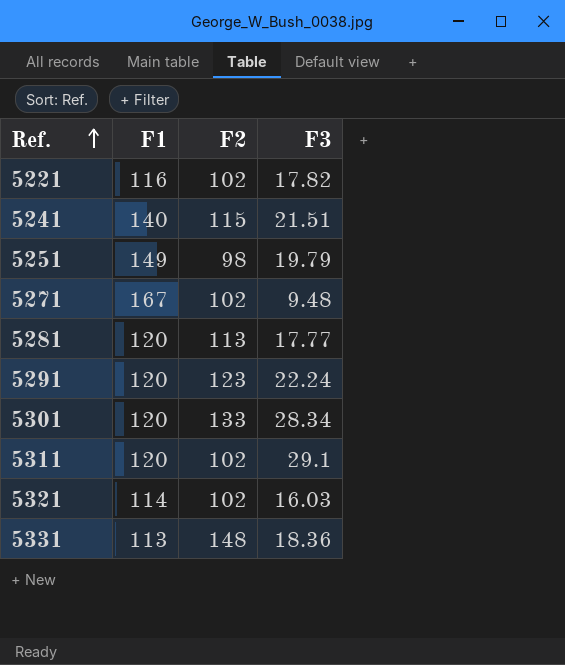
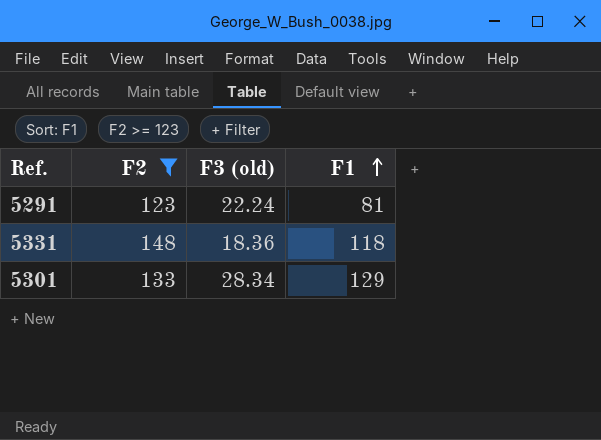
filter: none -> F2 >= 123
row order: Ref. ascending -> F1 ascending
column name: F3 -> F3 (old)
column F1 | position: 2 -> 4
5291 | F1: 120 -> 81
5331 | F1: 113 -> 118
5301 | F1: 120 -> 129

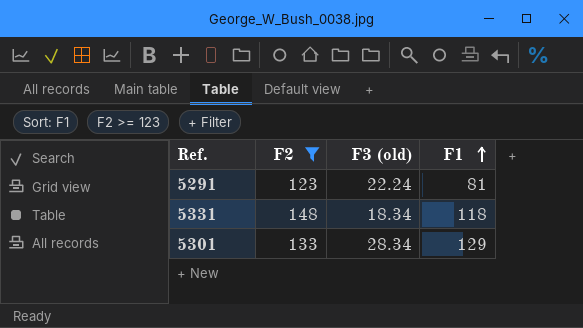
5331 | F3 (old): 18.36 -> 18.34

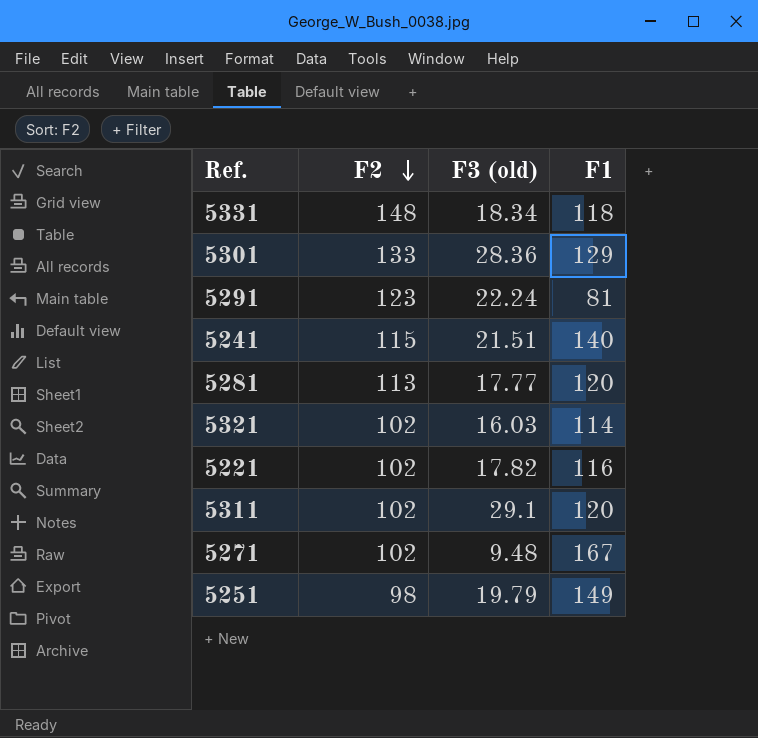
filter: F2 >= 123 -> none
row order: F1 ascending -> F2 descending
5301 | F3 (old): 28.34 -> 28.36

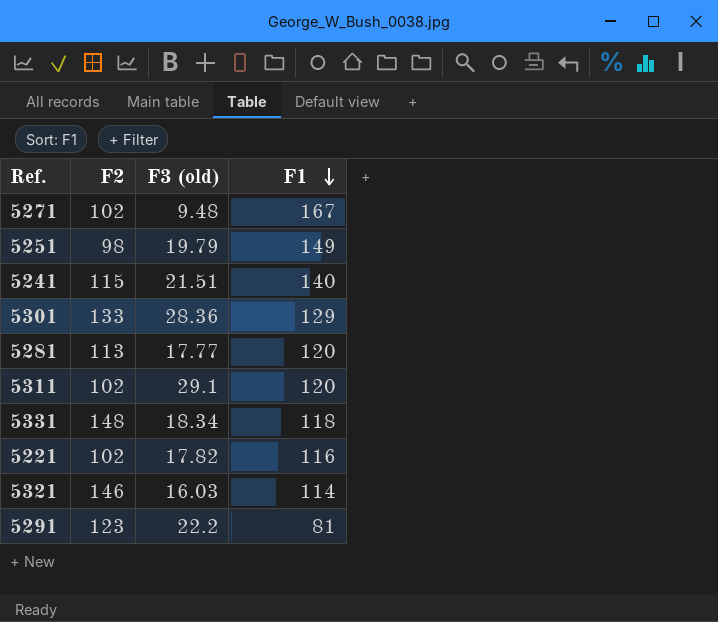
row order: F2 descending -> F1 descending
5321 | F2: 102 -> 146
5291 | F3 (old): 22.24 -> 22.2

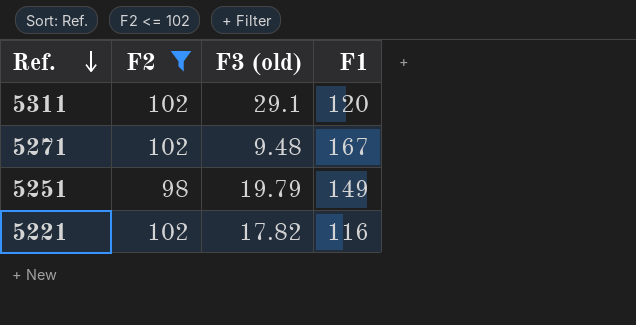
filter: none -> F2 <= 102
row order: F1 descending -> Ref. descending

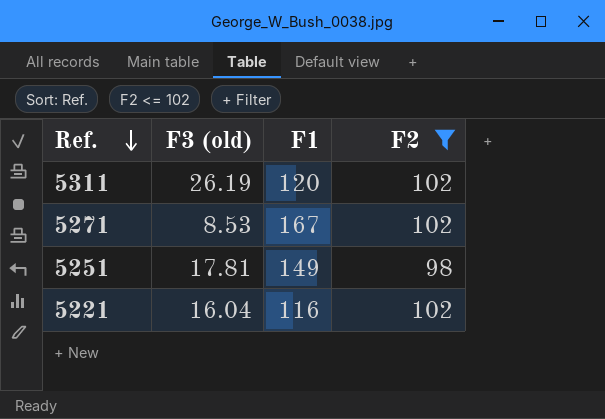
column F2 | position: 2 -> 4
5311 | F3 (old): 29.1 -> 26.19
5271 | F3 (old): 9.48 -> 8.53
5251 | F3 (old): 19.79 -> 17.81
5221 | F3 (old): 17.82 -> 16.04

